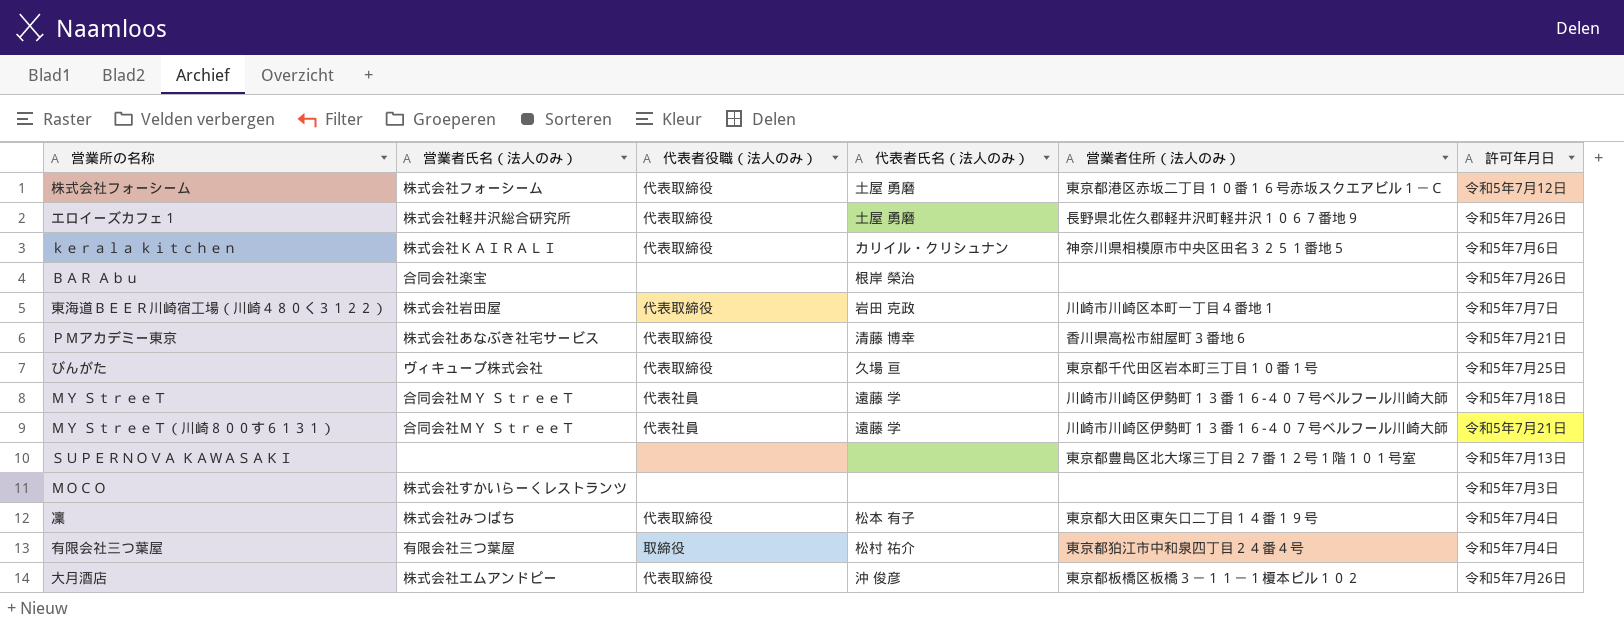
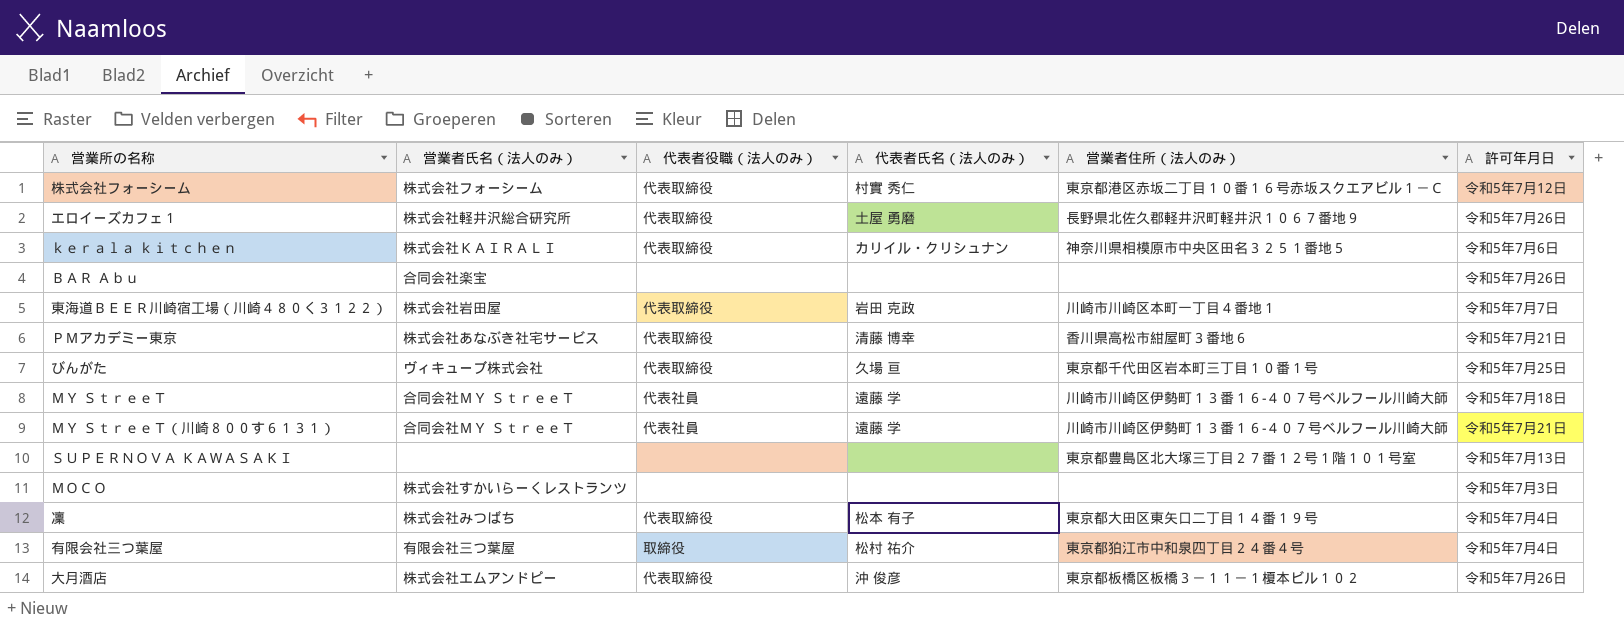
株式会社フォーシーム | 代表者氏名（法人のみ）: 土屋 勇磨 -> 村實 秀仁
ＢＡＲ Ａｂｕ | 代表者氏名（法人のみ）: 根岸 榮治 -> none

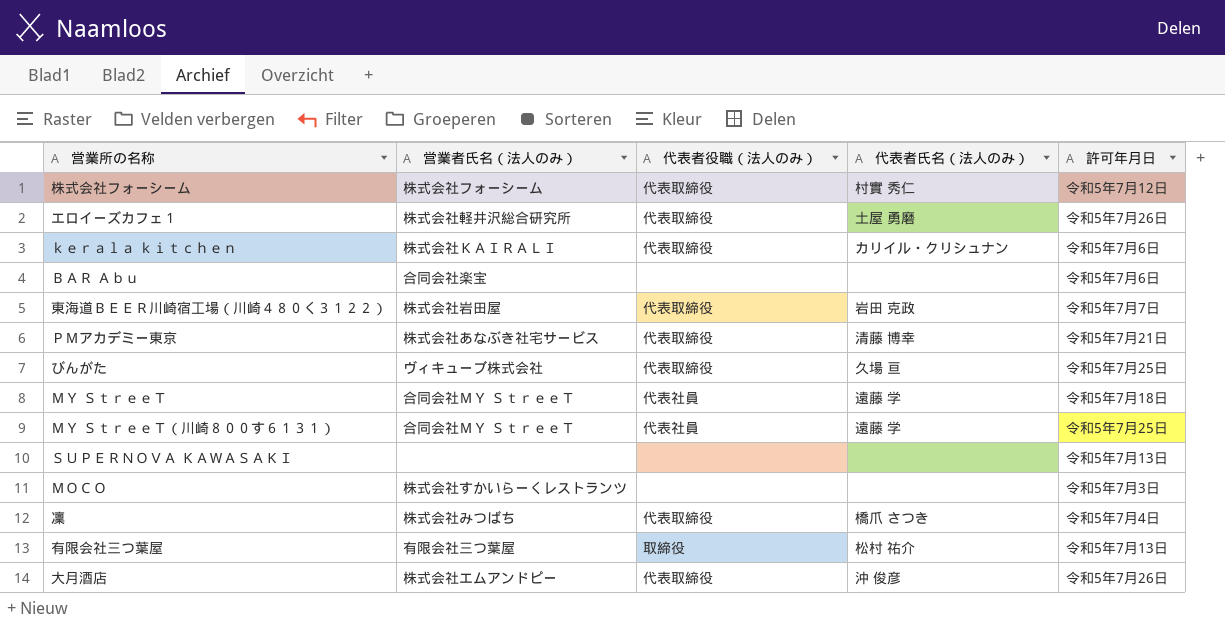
column 営業者住所（法人のみ） | position: 5 -> none
ＢＡＲ Ａｂｕ | 許可年月日: 令和5年7月26日 -> 令和5年7月6日
ＭＹ ＳｔｒｅｅＴ（川崎８００す６１３１） | 許可年月日: 令和5年7月21日 -> 令和5年7月25日
凜 | 代表者氏名（法人のみ）: 松本 有子 -> 橋爪 さつき
有限会社三つ葉屋 | 許可年月日: 令和5年7月4日 -> 令和5年7月13日

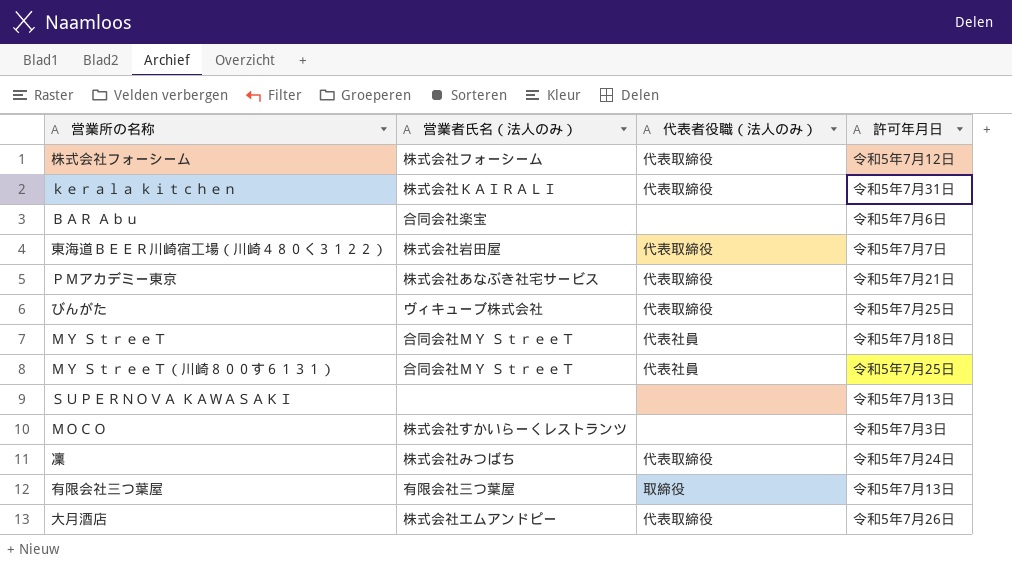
column 代表者氏名（法人のみ） | position: 4 -> none
row エロイーズカフェ１: 株式会社軽井沢総合研究所 | 代表取締役 | 土屋 勇磨 | 令和5年7月26日 -> none
ｋｅｒａｌａ ｋｉｔｃｈｅｎ | 許可年月日: 令和5年7月6日 -> 令和5年7月31日
凜 | 許可年月日: 令和5年7月4日 -> 令和5年7月24日

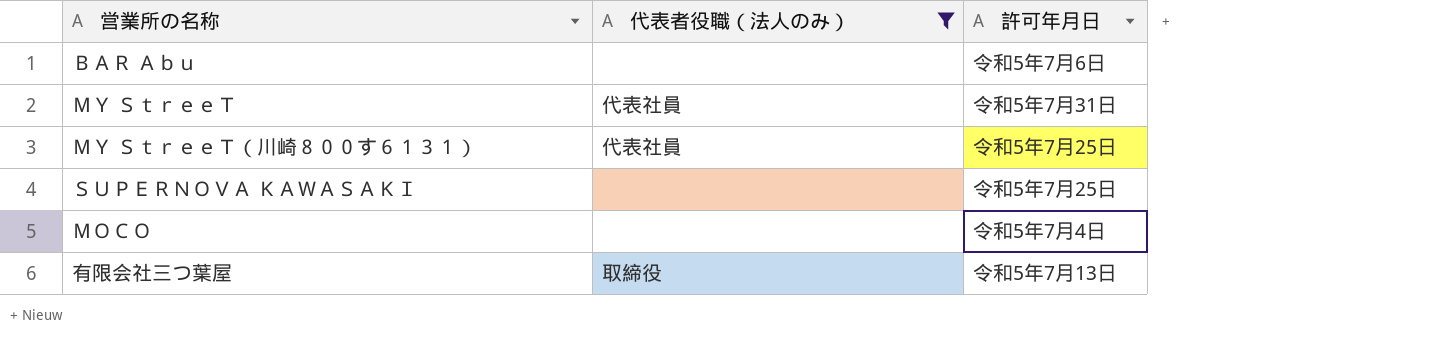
filter: none -> 代表者役職（法人のみ） != 代表取締役
column 営業者氏名（法人のみ） | position: 2 -> none
ＭＹ ＳｔｒｅｅＴ | 許可年月日: 令和5年7月18日 -> 令和5年7月31日
ＳＵＰＥＲＮＯＶＡ ＫＡＷＡＳＡＫＩ | 許可年月日: 令和5年7月13日 -> 令和5年7月25日
ＭＯＣＯ | 許可年月日: 令和5年7月3日 -> 令和5年7月4日

